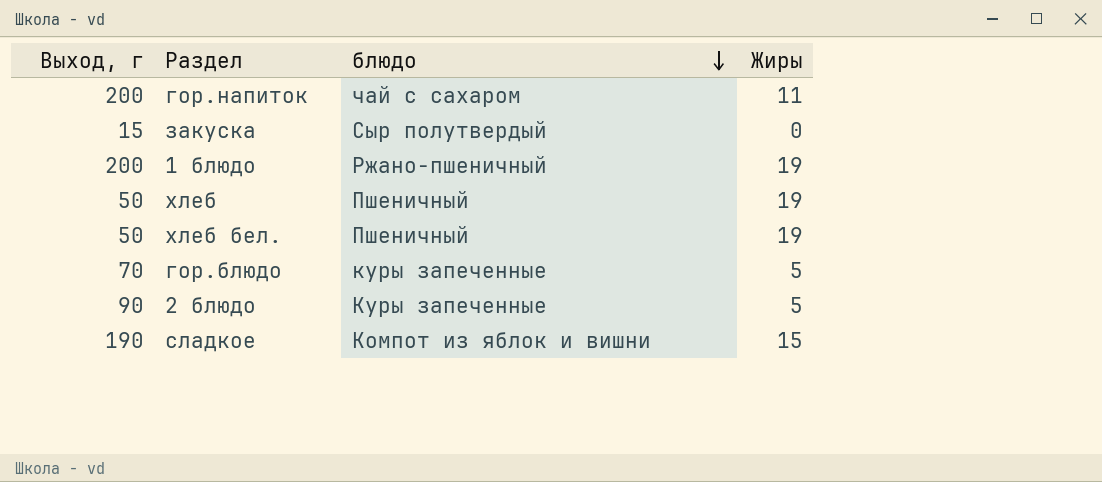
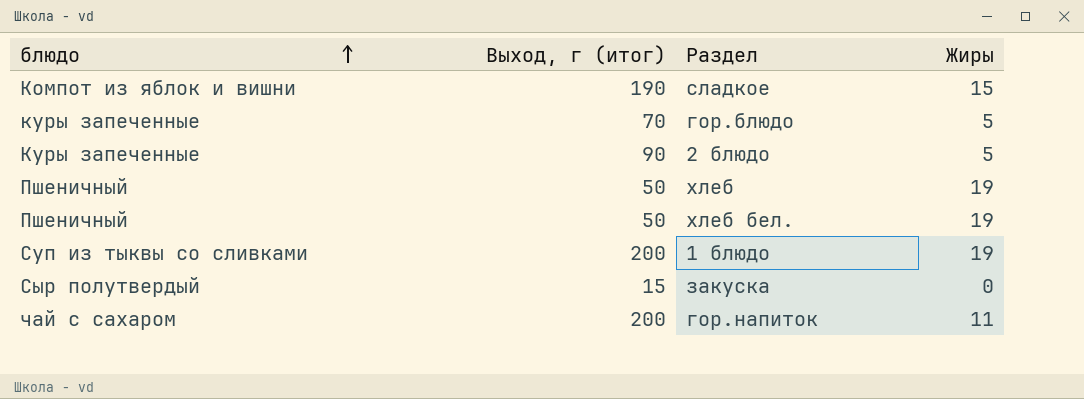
row order: блюдо descending -> блюдо ascending
column блюдо | position: 3 -> 1
column name: Выход, г -> Выход, г (итог)
1 блюдо | блюдо: Ржано-пшеничный -> Суп из тыквы со сливками

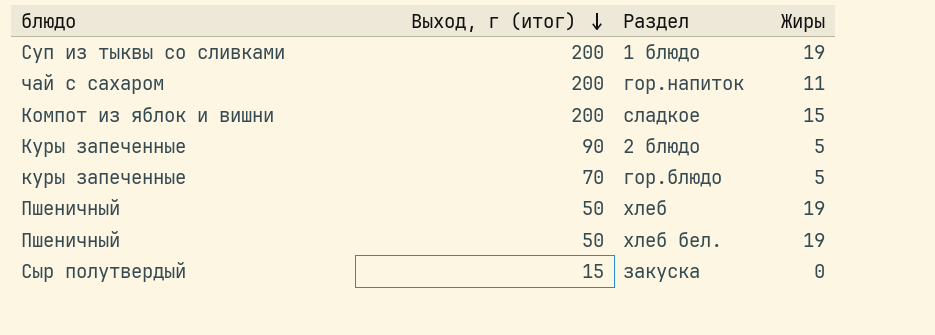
row order: блюдо ascending -> Выход, г (итог) descending
сладкое | Выход, г (итог): 190 -> 200

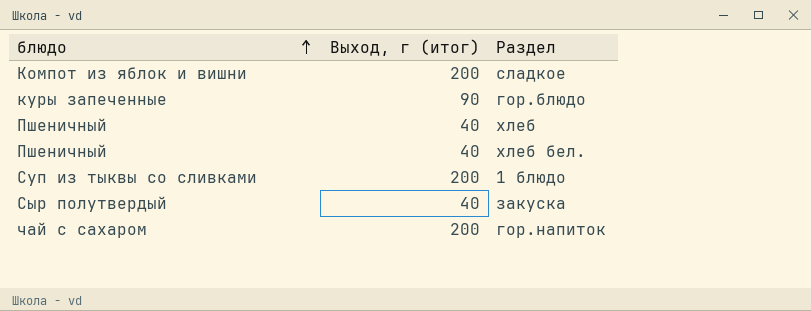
row order: Выход, г (итог) descending -> блюдо ascending
column Жиры | position: 4 -> none
row 2 блюдо: Куры запеченные | 90 | 5 -> none
гор.блюдо | Выход, г (итог): 70 -> 90
хлеб | Выход, г (итог): 50 -> 40
хлеб бел. | Выход, г (итог): 50 -> 40
закуска | Выход, г (итог): 15 -> 40

